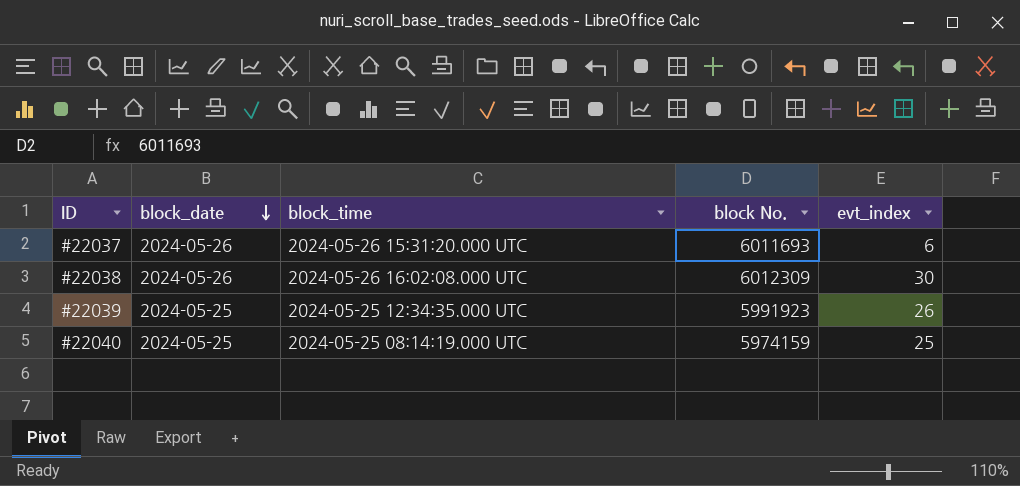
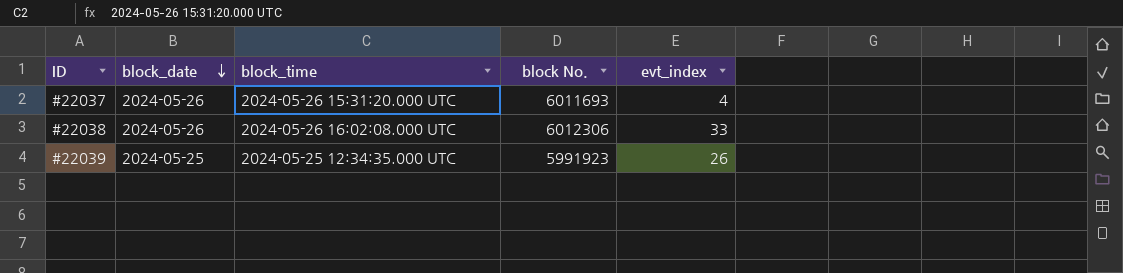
row #22040: 2024-05-25 | 2024-05-25 08:14:19.000 UTC | 5974159 | 25 -> none
#22037 | evt_index: 6 -> 4
#22038 | block No.: 6012309 -> 6012306
#22038 | evt_index: 30 -> 33

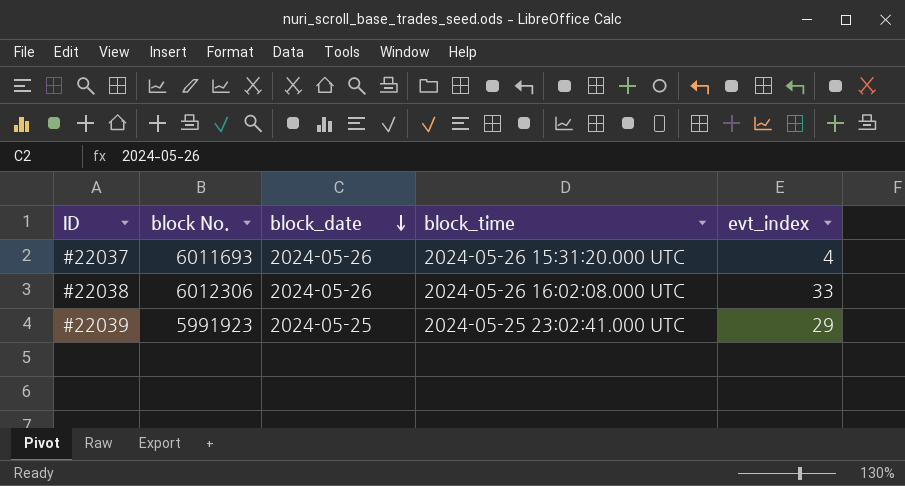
column block No. | position: 4 -> 2
#22039 | block_time: 2024-05-25 12:34:35.000 UTC -> 2024-05-25 23:02:41.000 UTC
#22039 | evt_index: 26 -> 29

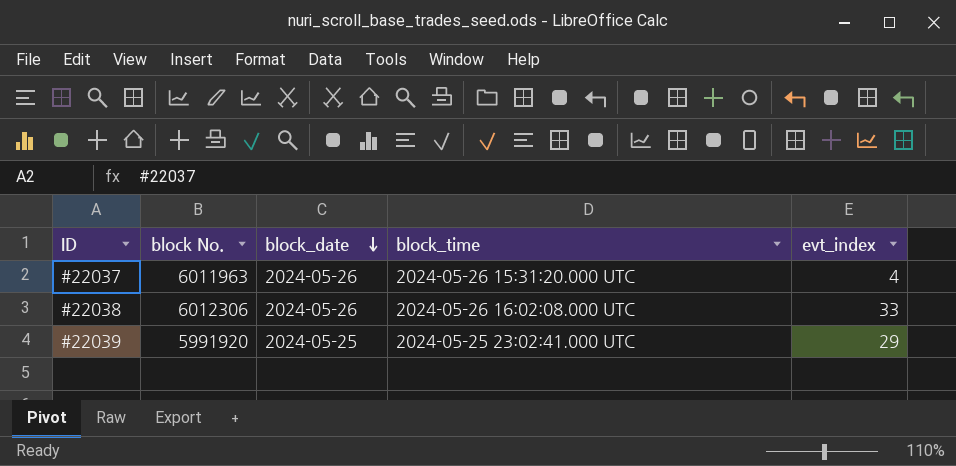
#22037 | block No.: 6011693 -> 6011963
#22039 | block No.: 5991923 -> 5991920

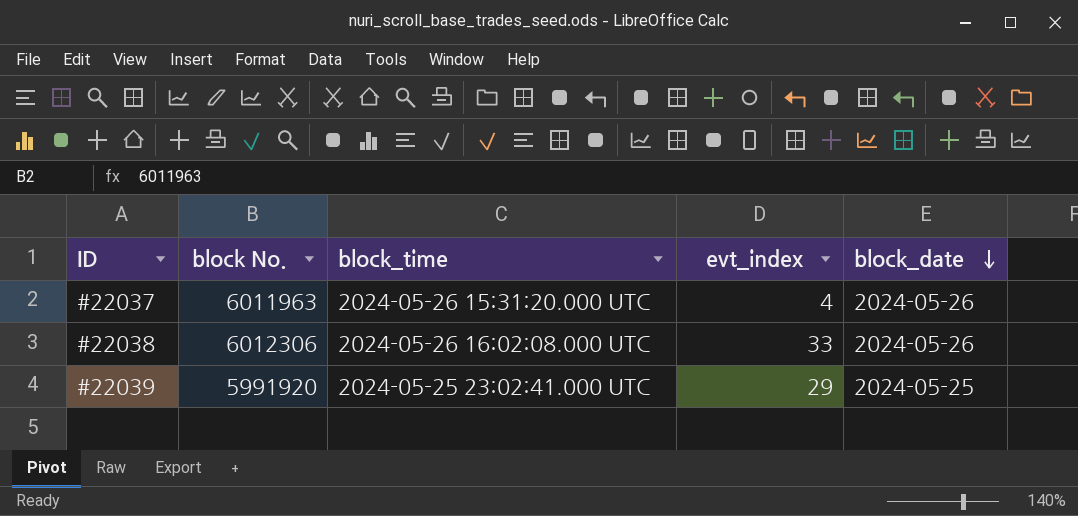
column block_date | position: 3 -> 5

